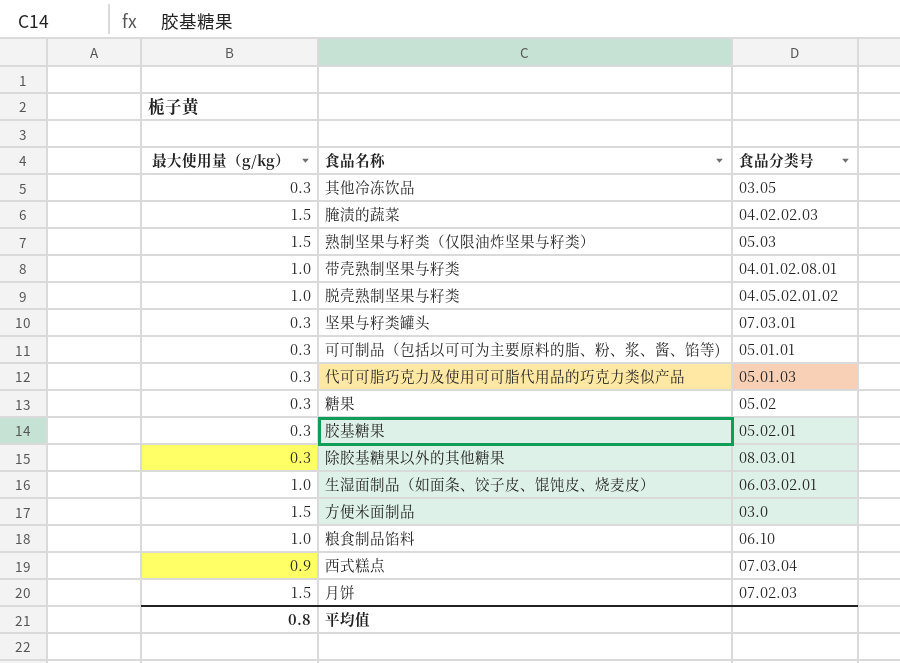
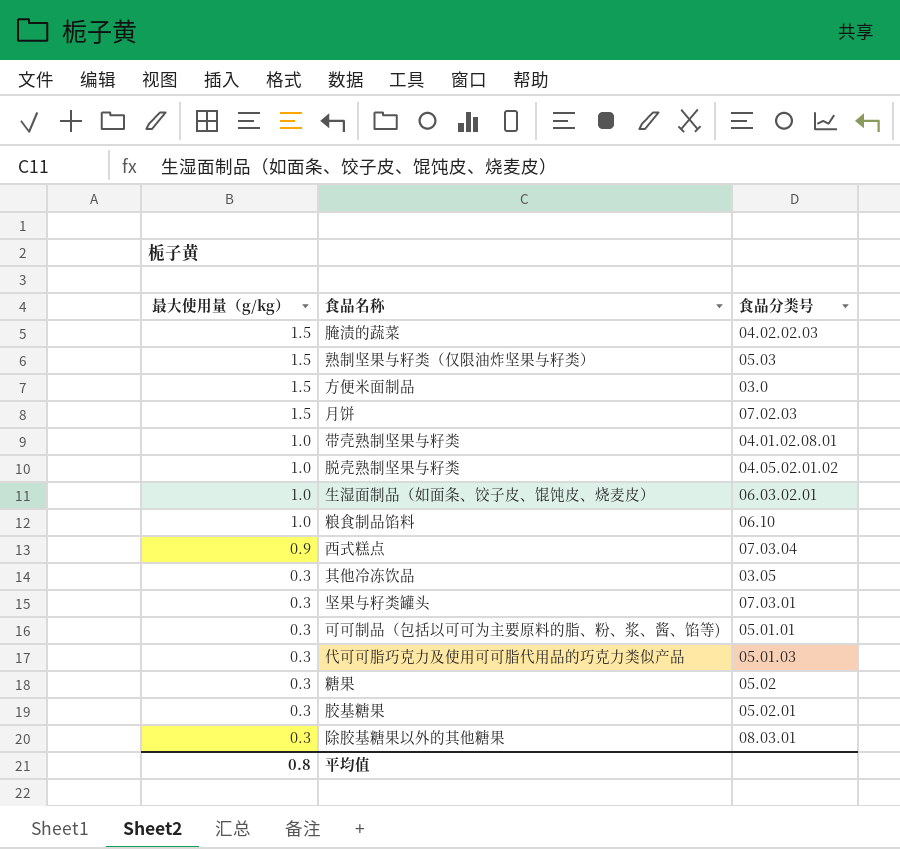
row order: none -> 最大使用量（g/kg） descending

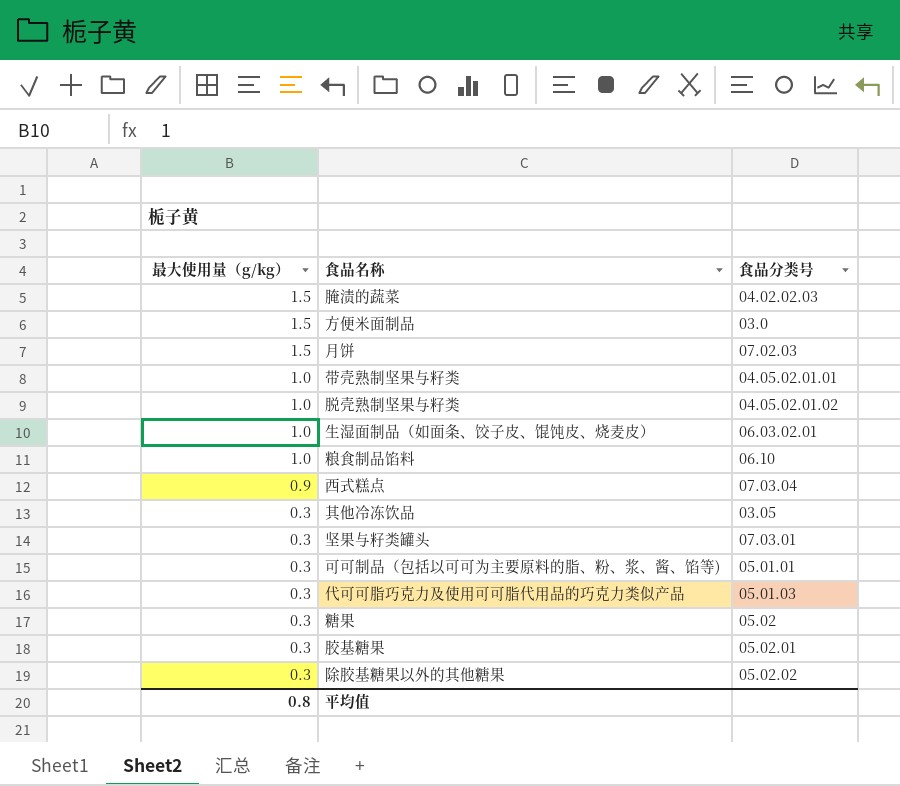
row 熟制坚果与籽类（仅限油炸坚果与籽类）: 1.5 | 05.03 -> none
带壳熟制坚果与籽类 | 食品分类号: 04.01.02.08.01 -> 04.05.02.01.01
除胶基糖果以外的其他糖果 | 食品分类号: 08.03.01 -> 05.02.02

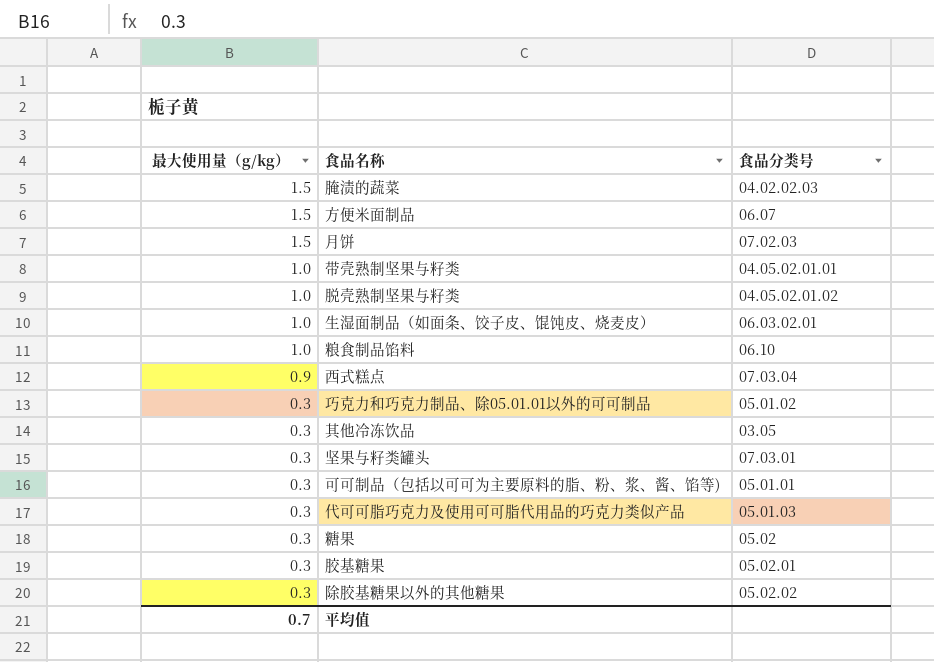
方便米面制品 | 食品分类号: 03.0 -> 06.07
row 巧克力和巧克力制品、除05.01.01以外的可可制品: none -> 0.3 | 05.01.02
平均值 | 最大使用量（g/kg）: 0.8 -> 0.7

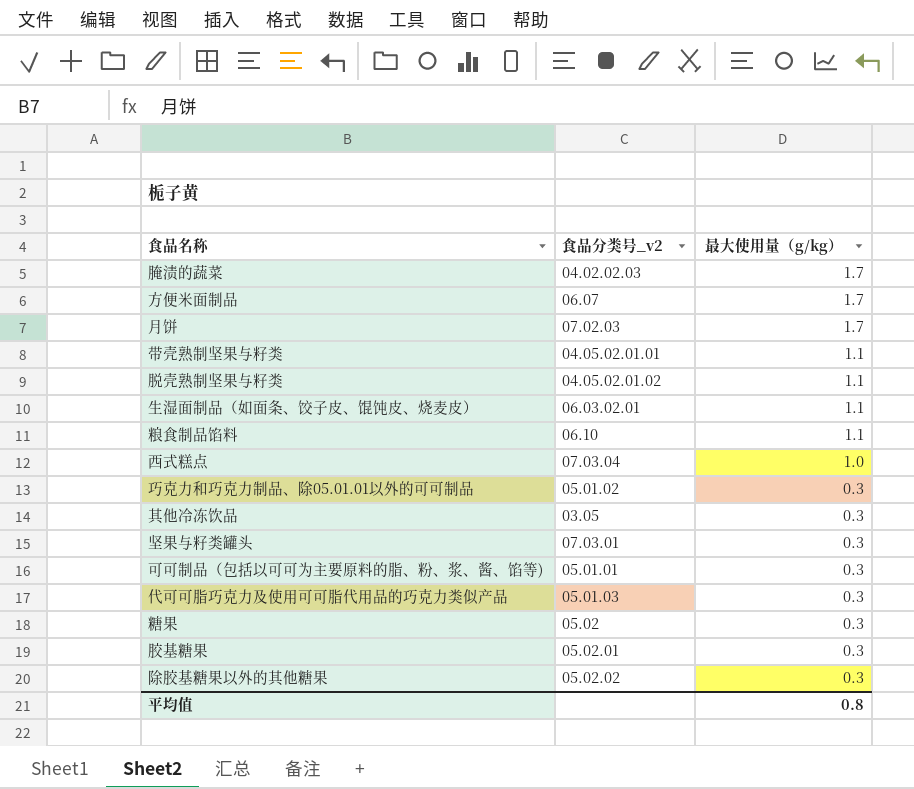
column name: 食品分类号 -> 食品分类号_v2
column 最大使用量（g/kg） | position: 1 -> 3
腌渍的蔬菜 | 最大使用量（g/kg）: 1.5 -> 1.7
方便米面制品 | 最大使用量（g/kg）: 1.5 -> 1.7
月饼 | 最大使用量（g/kg）: 1.5 -> 1.7
带壳熟制坚果与籽类 | 最大使用量（g/kg）: 1.0 -> 1.1
脱壳熟制坚果与籽类 | 最大使用量（g/kg）: 1.0 -> 1.1
生湿面制品（如面条、饺子皮、馄饨皮、烧麦皮） | 最大使用量（g/kg）: 1.0 -> 1.1
粮食制品馅料 | 最大使用量（g/kg）: 1.0 -> 1.1
西式糕点 | 最大使用量（g/kg）: 0.9 -> 1.0
平均值 | 最大使用量（g/kg）: 0.7 -> 0.8

